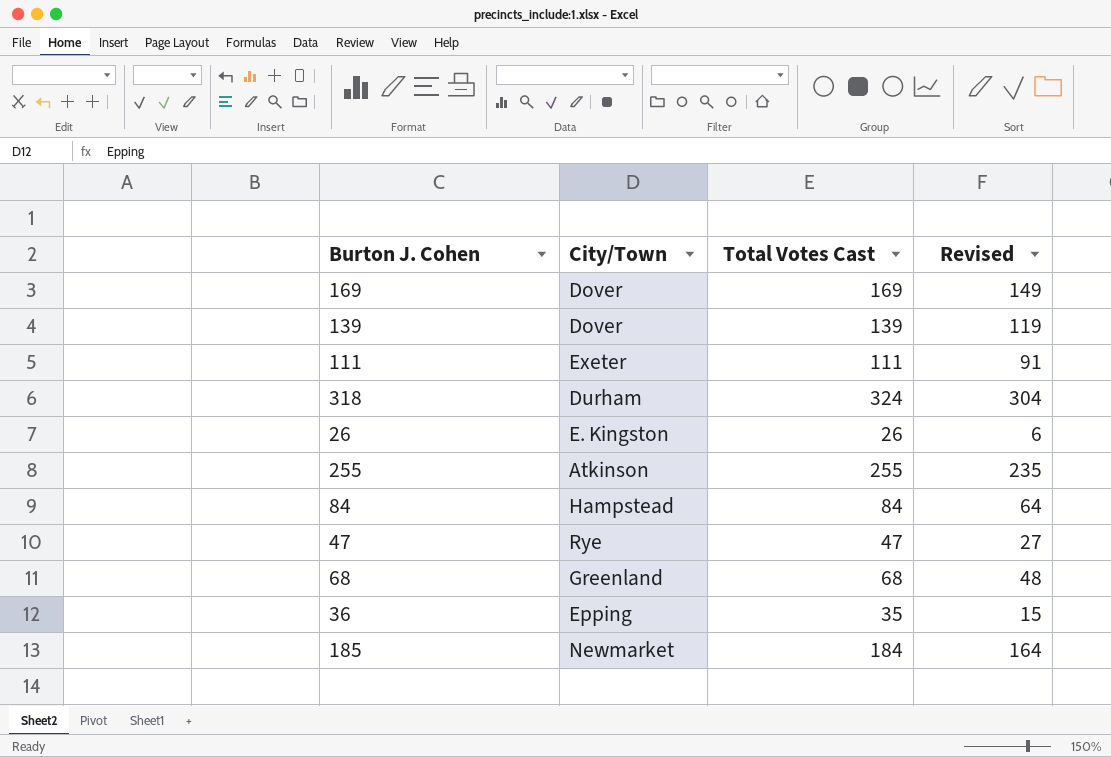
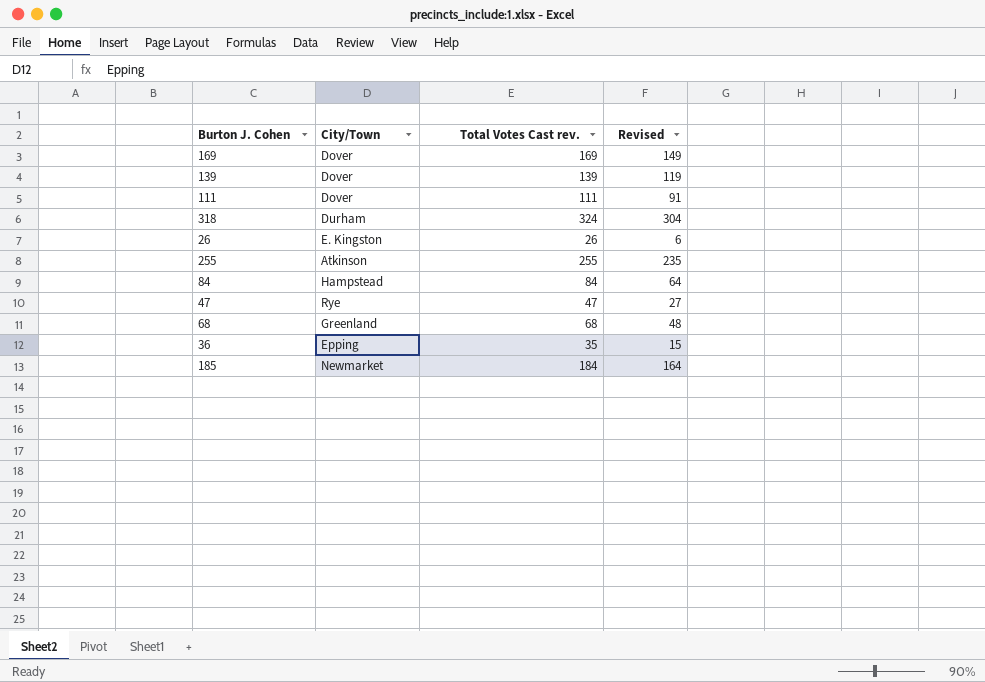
column name: Total Votes Cast -> Total Votes Cast rev.
111 | City/Town: Exeter -> Dover

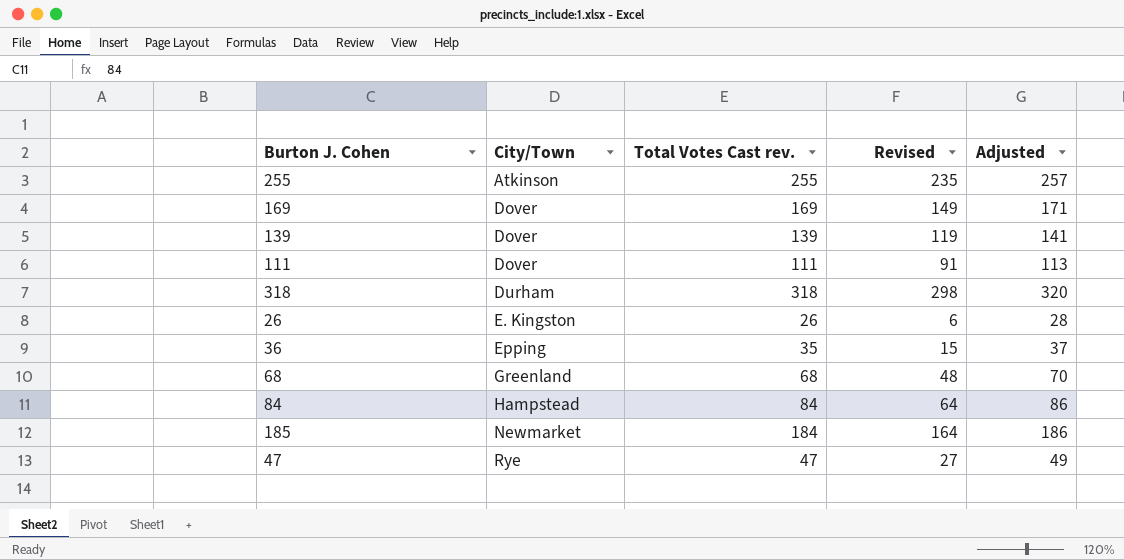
row order: none -> City/Town ascending
column Adjusted | formula: none -> [Total Votes Cast rev.] + 2
318 | Total Votes Cast rev.: 324 -> 318
318 | Revised: 304 -> 298

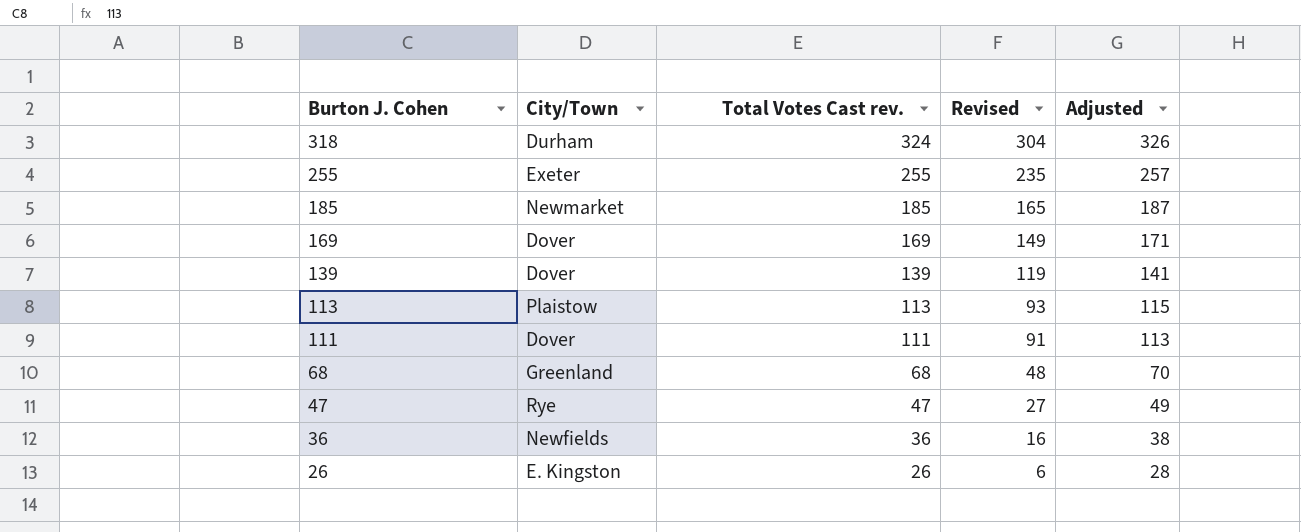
row order: City/Town ascending -> Burton J. Cohen descending
row 84: Hampstead | 84 | 64 | 86 -> none
318 | Total Votes Cast rev.: 318 -> 324
318 | Revised: 298 -> 304
318 | Adjusted: 320 -> 326
255 | City/Town: Atkinson -> Exeter
185 | Total Votes Cast rev.: 184 -> 185
185 | Revised: 164 -> 165
185 | Adjusted: 186 -> 187
row 113: none -> Plaistow | 113 | 93 | 115
36 | City/Town: Epping -> Newfields
36 | Total Votes Cast rev.: 35 -> 36
36 | Revised: 15 -> 16
36 | Adjusted: 37 -> 38

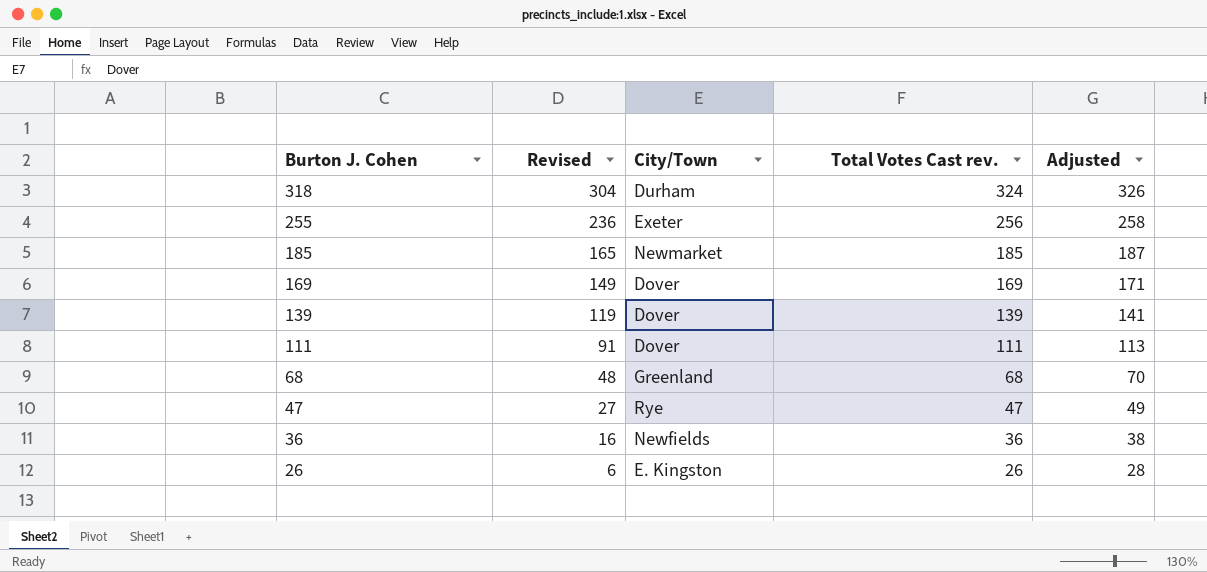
column Revised | position: 4 -> 2
row 113: Plaistow | 113 | 93 | 115 -> none
255 | Revised: 235 -> 236
255 | Total Votes Cast rev.: 255 -> 256
255 | Adjusted: 257 -> 258

